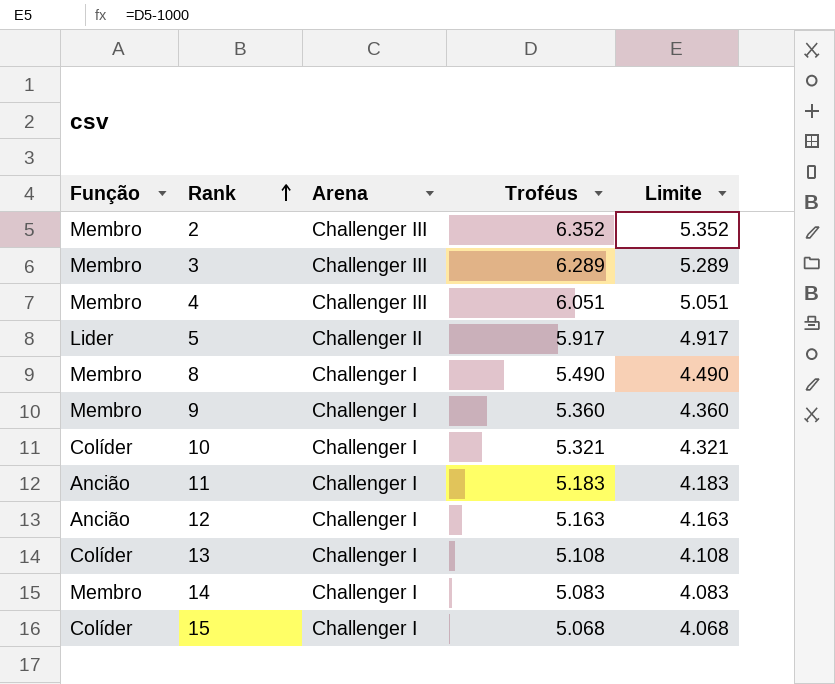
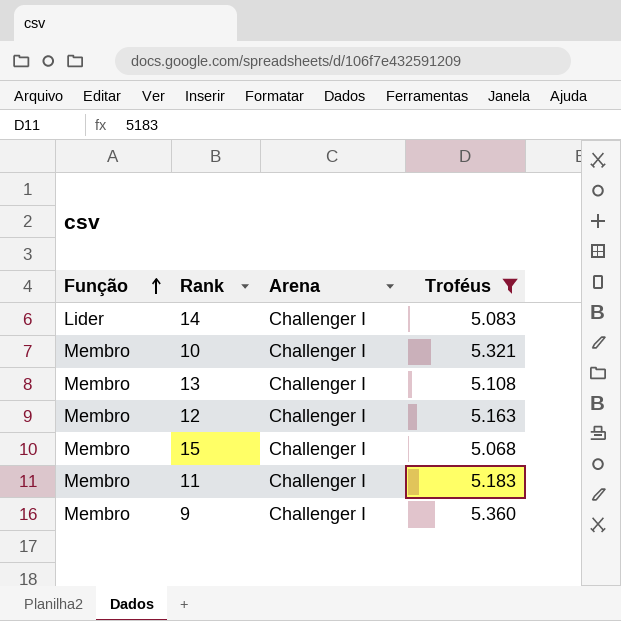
filter: none -> Troféus <= 5.360
row order: Rank ascending -> Função ascending
column Limite | formula: [Troféus] - 1000 -> none
14 | Função: Membro -> Lider
10 | Função: Colíder -> Membro
13 | Função: Colíder -> Membro
12 | Função: Ancião -> Membro
15 | Função: Colíder -> Membro
11 | Função: Ancião -> Membro

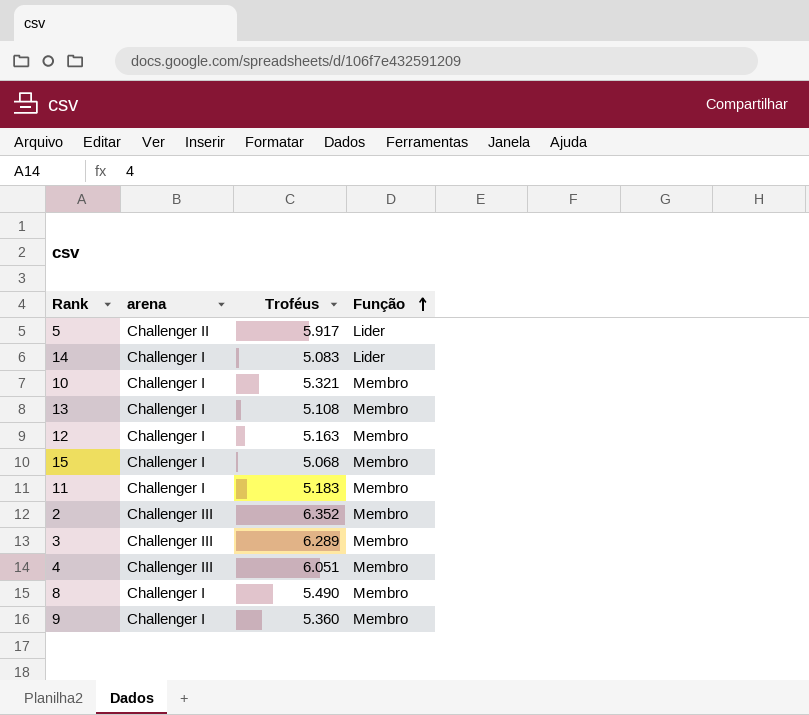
filter: Troféus <= 5.360 -> none
column name: Arena -> arena
column Função | position: 1 -> 4

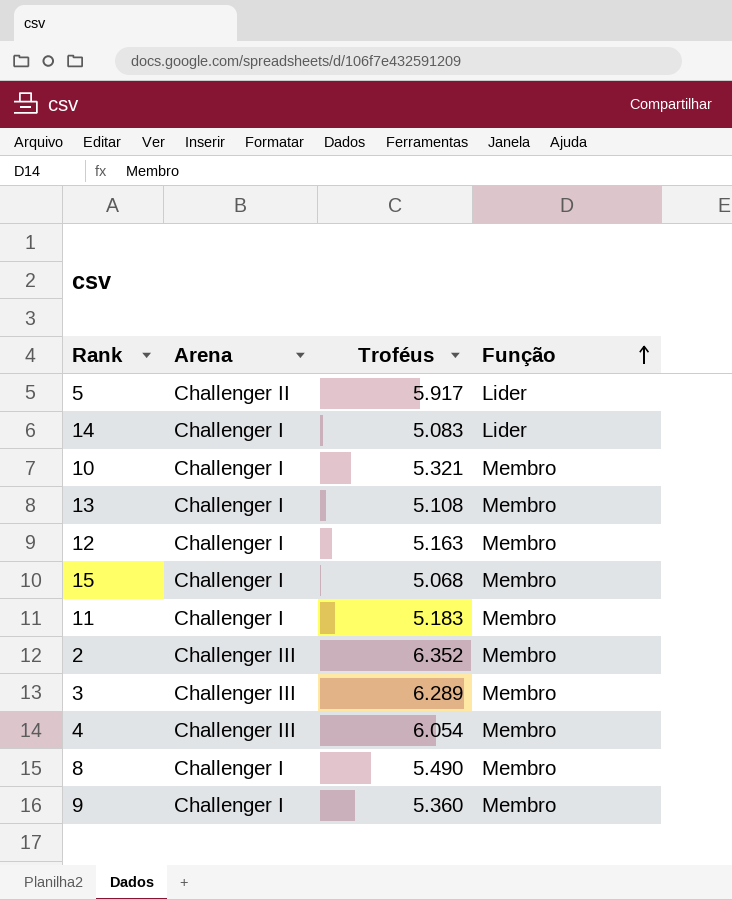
column name: arena -> Arena
4 | Troféus: 6.051 -> 6.054

